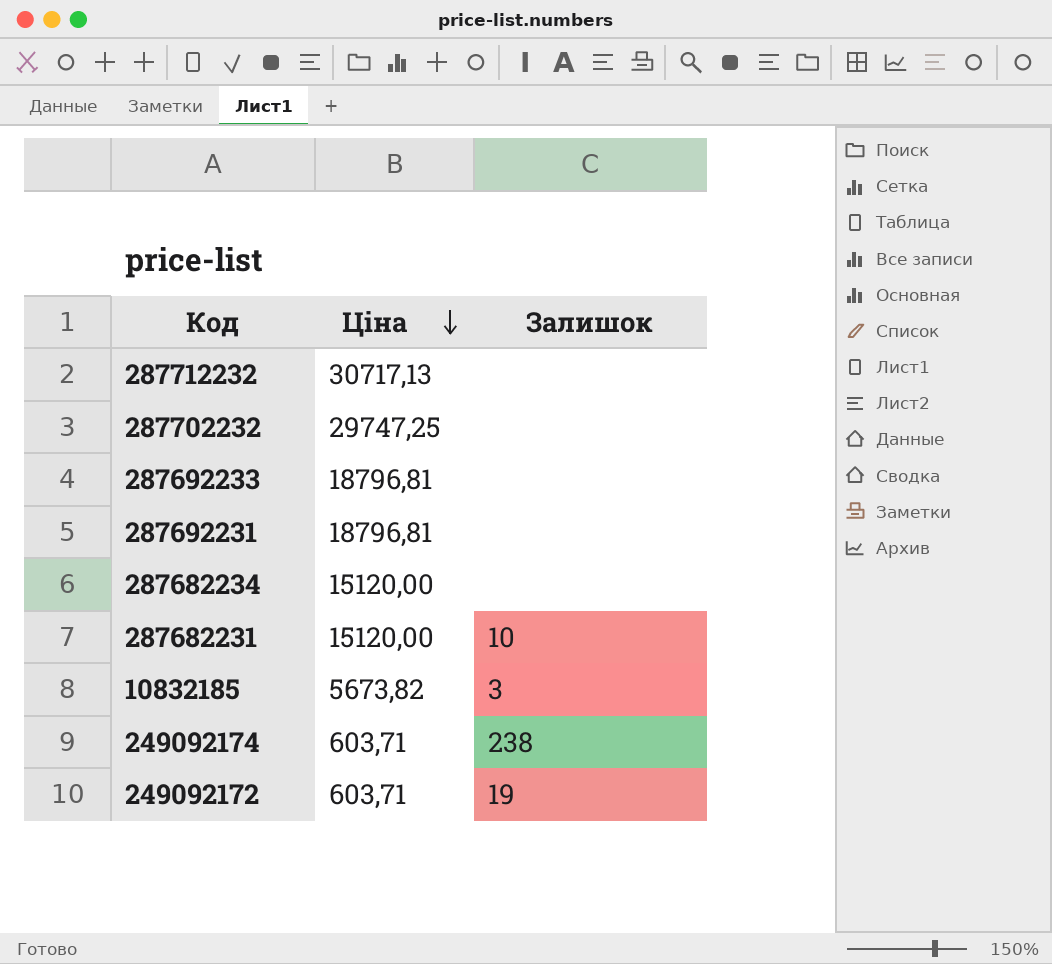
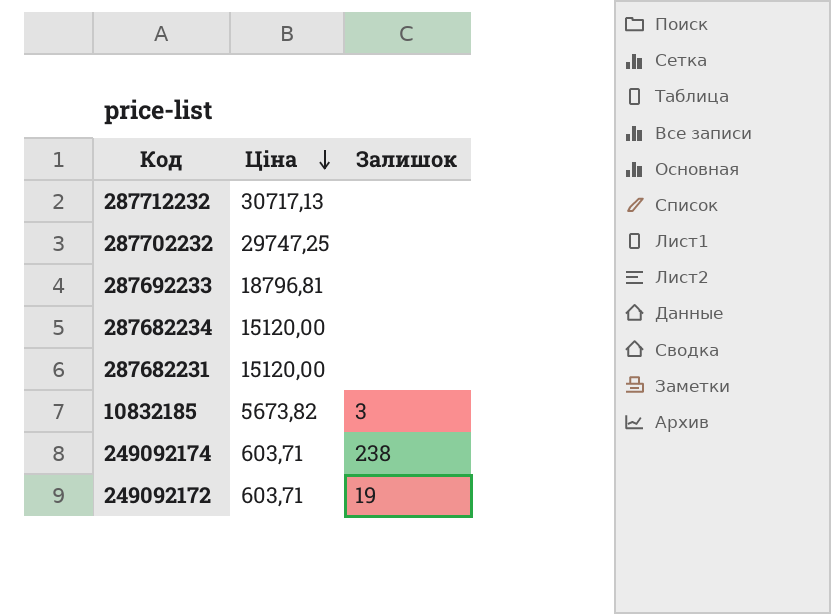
row 287692231: 18796,81 | none -> none
287682231 | Залишок: 10 -> none

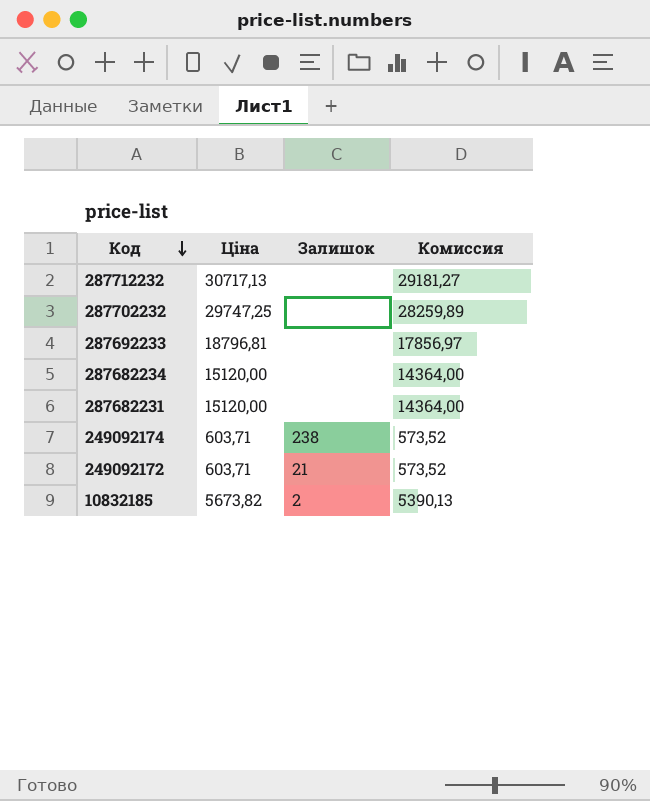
row order: Ціна descending -> Код descending
column Комиссия | formula: none -> [Ціна] * 0,95
249092172 | Залишок: 19 -> 21
10832185 | Залишок: 3 -> 2

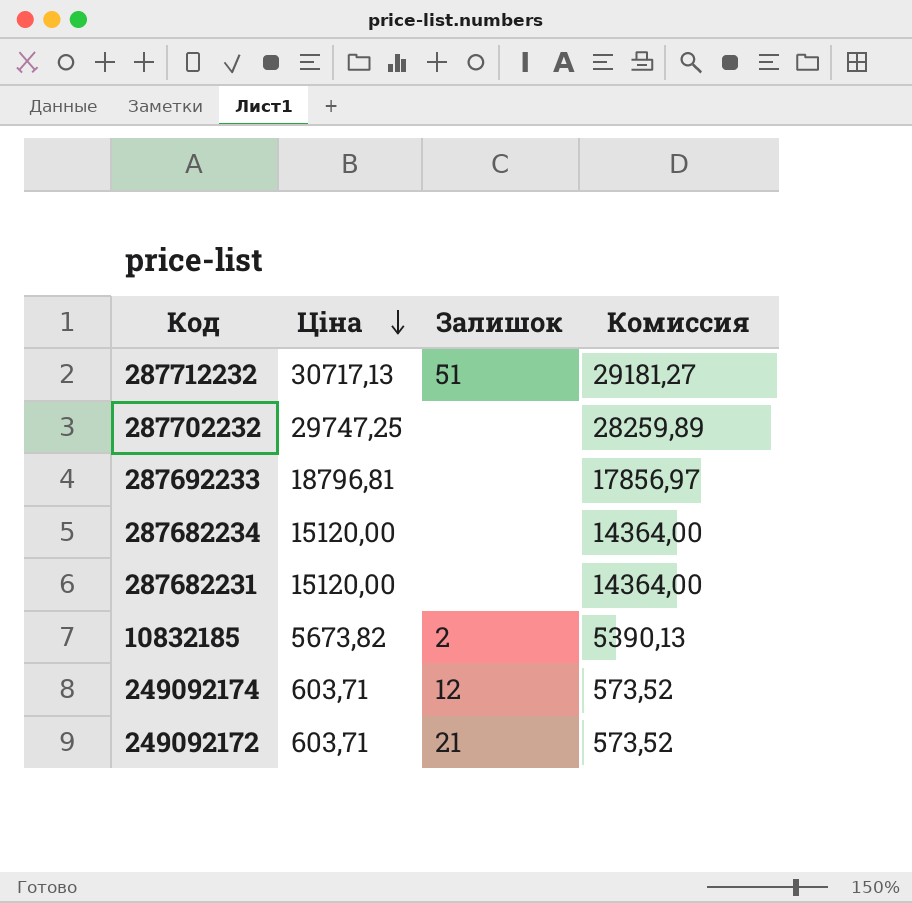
row order: Код descending -> Ціна descending
287712232 | Залишок: none -> 51
249092174 | Залишок: 238 -> 12

